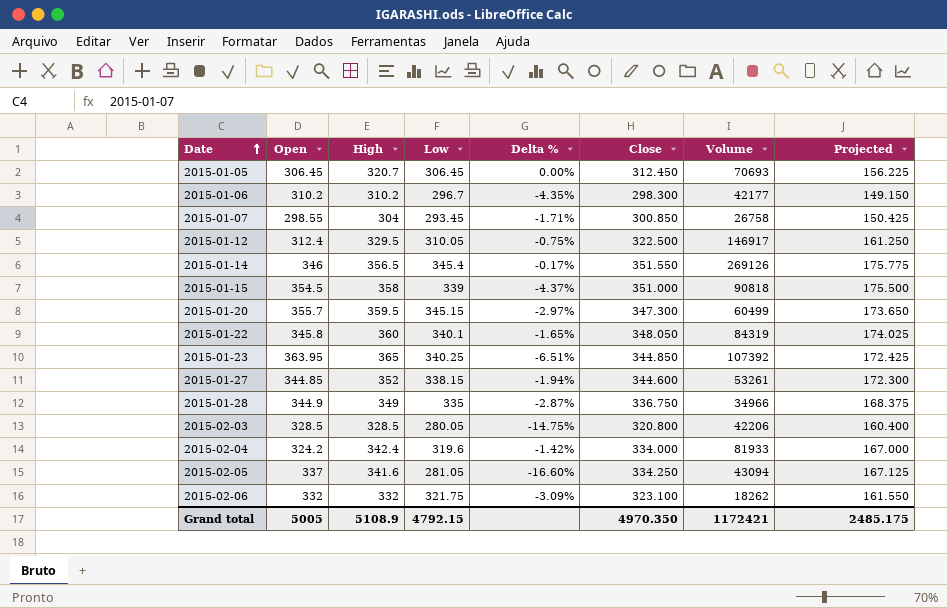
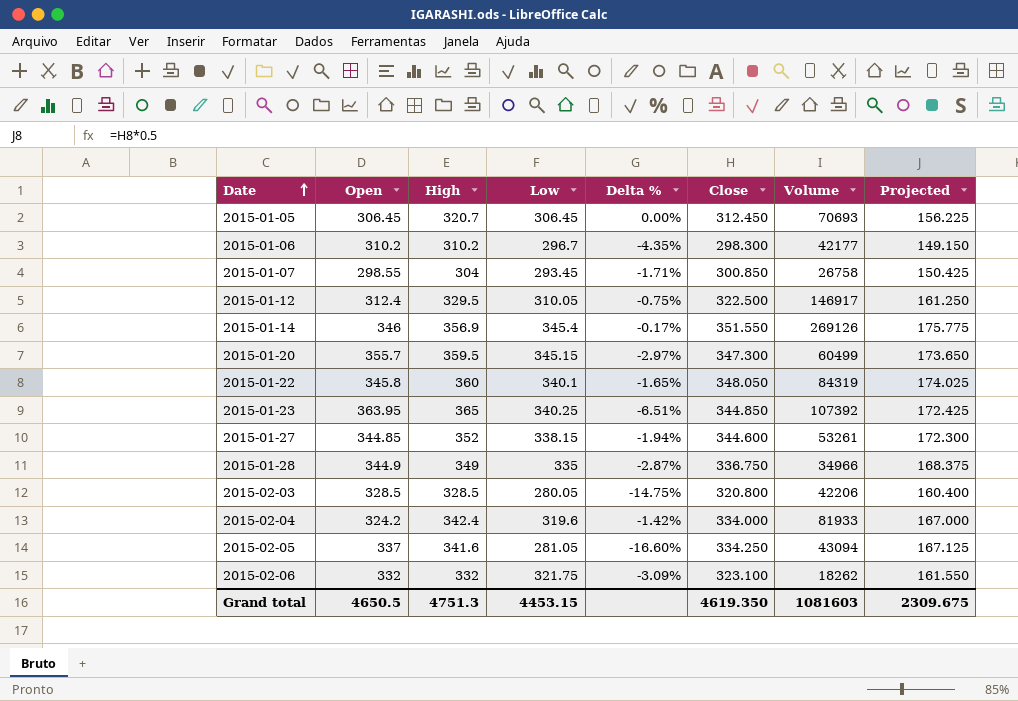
row 2015-01-15: 354.5 | 358 | 339 | -4.37% | 351.000 | 90818 | 175.500 -> none
2015-01-14 | High: 356.5 -> 356.9
Grand total | Open: 5005 -> 4650.5
Grand total | High: 5108.9 -> 4751.3
Grand total | Low: 4792.15 -> 4453.15
Grand total | Close: 4970.350 -> 4619.350
Grand total | Volume: 1172421 -> 1081603
Grand total | Projected: 2485.175 -> 2309.675

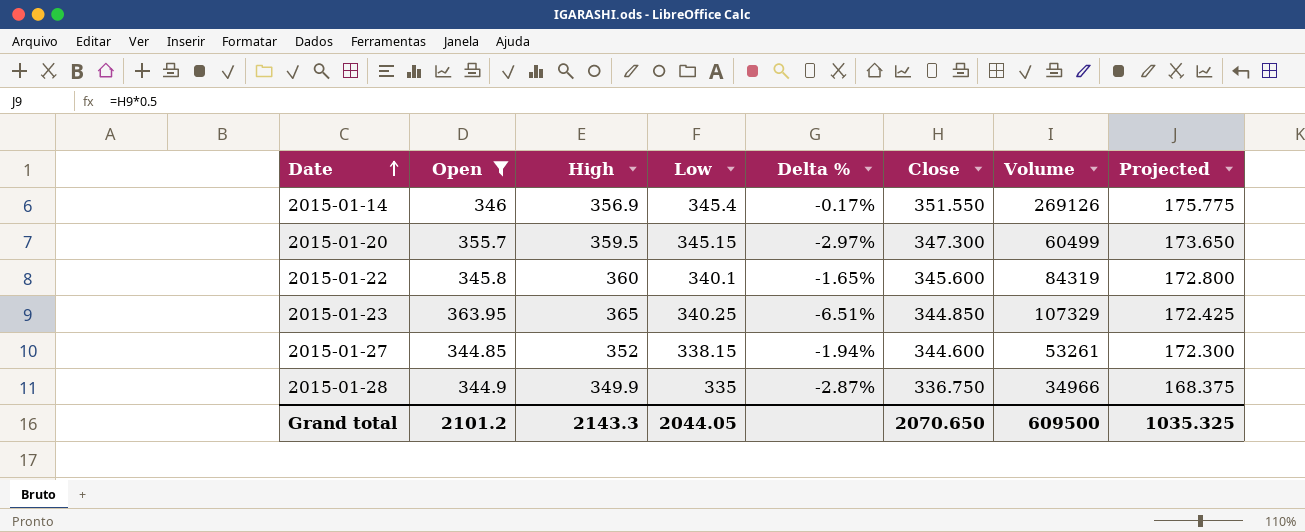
filter: none -> Open >= 344.85
2015-01-22 | Close: 348.050 -> 345.600
2015-01-22 | Projected: 174.025 -> 172.800
2015-01-23 | Volume: 107392 -> 107329
2015-01-28 | High: 349 -> 349.9
Grand total | Open: 4650.5 -> 2101.2
Grand total | High: 4751.3 -> 2143.3
Grand total | Low: 4453.15 -> 2044.05
Grand total | Close: 4619.350 -> 2070.650
Grand total | Volume: 1081603 -> 609500
Grand total | Projected: 2309.675 -> 1035.325

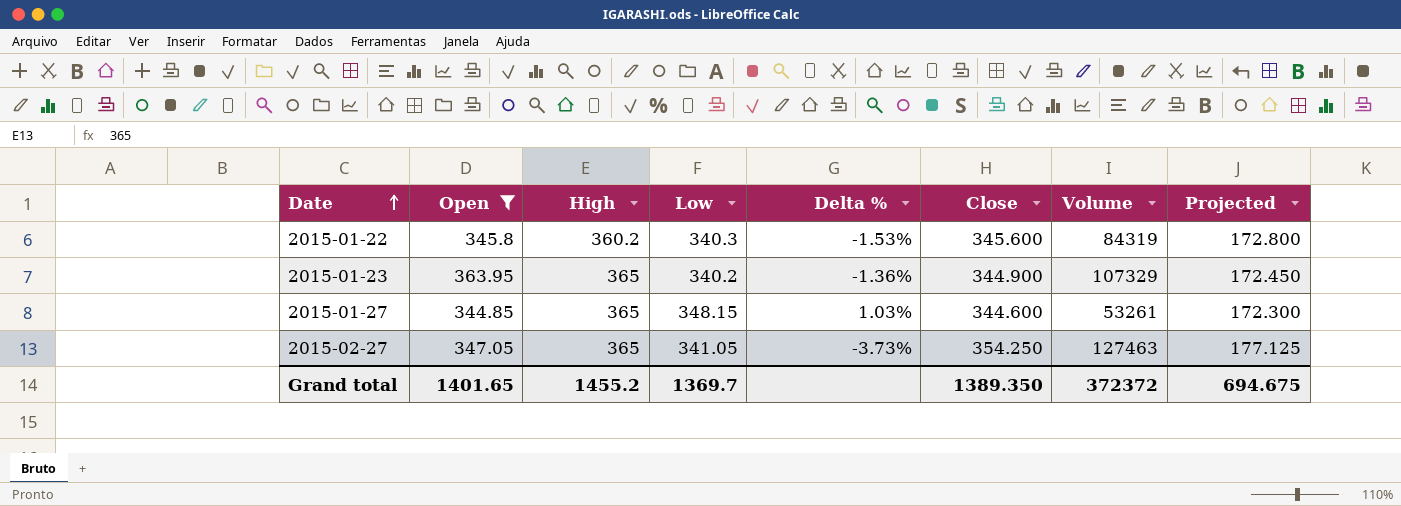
column Delta % | formula: ([Low] - [Open]) / [Open] -> ([Low] - [Close]) / [Close]
row 2015-01-14: 346 | 356.9 | 345.4 | -0.17% | 351.550 | 269126 | 175.775 -> none
row 2015-01-20: 355.7 | 359.5 | 345.15 | -2.97% | 347.300 | 60499 | 173.650 -> none
row 2015-01-28: 344.9 | 349.9 | 335 | -2.87% | 336.750 | 34966 | 168.375 -> none
2015-01-22 | High: 360 -> 360.2
2015-01-22 | Low: 340.1 -> 340.3
2015-01-23 | Low: 340.25 -> 340.2
2015-01-23 | Close: 344.850 -> 344.900
2015-01-23 | Projected: 172.425 -> 172.450
2015-01-27 | High: 352 -> 365
2015-01-27 | Low: 338.15 -> 348.15
row 2015-02-27: none -> 347.05 | 365 | 341.05 | -3.73% | 354.250 | 127463 | 177.125
Grand total | Open: 2101.2 -> 1401.65
Grand total | High: 2143.3 -> 1455.2
Grand total | Low: 2044.05 -> 1369.7
Grand total | Close: 2070.650 -> 1389.350
Grand total | Volume: 609500 -> 372372
Grand total | Projected: 1035.325 -> 694.675

